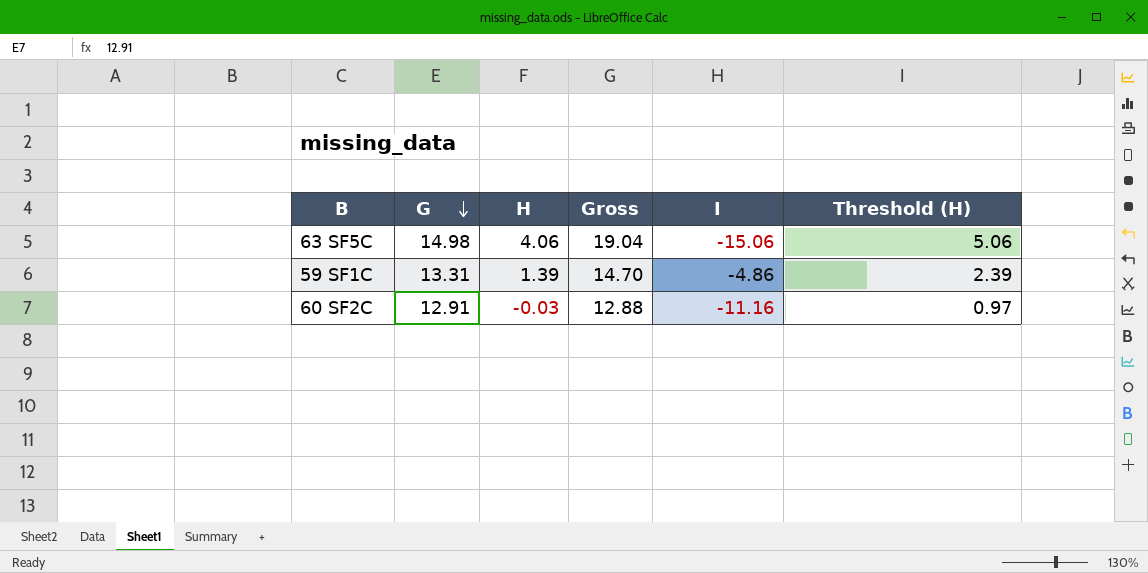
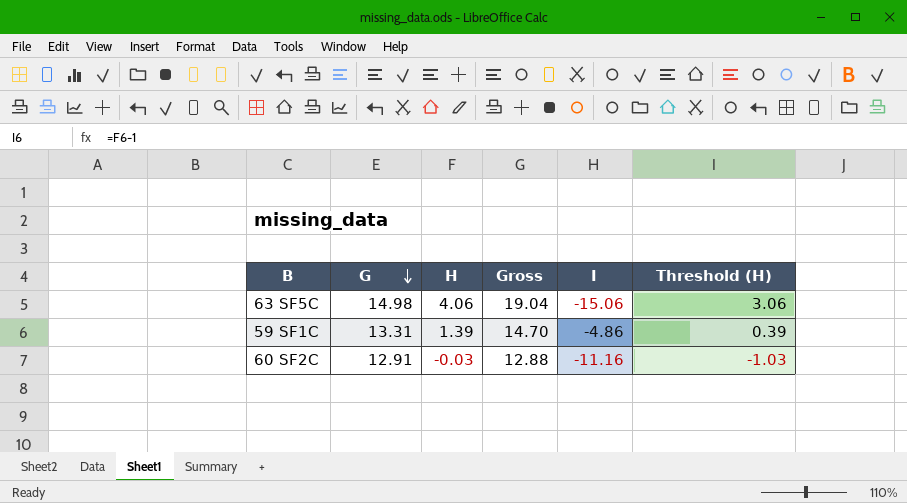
column Threshold (H) | formula: [H] + 1 -> [H] - 1

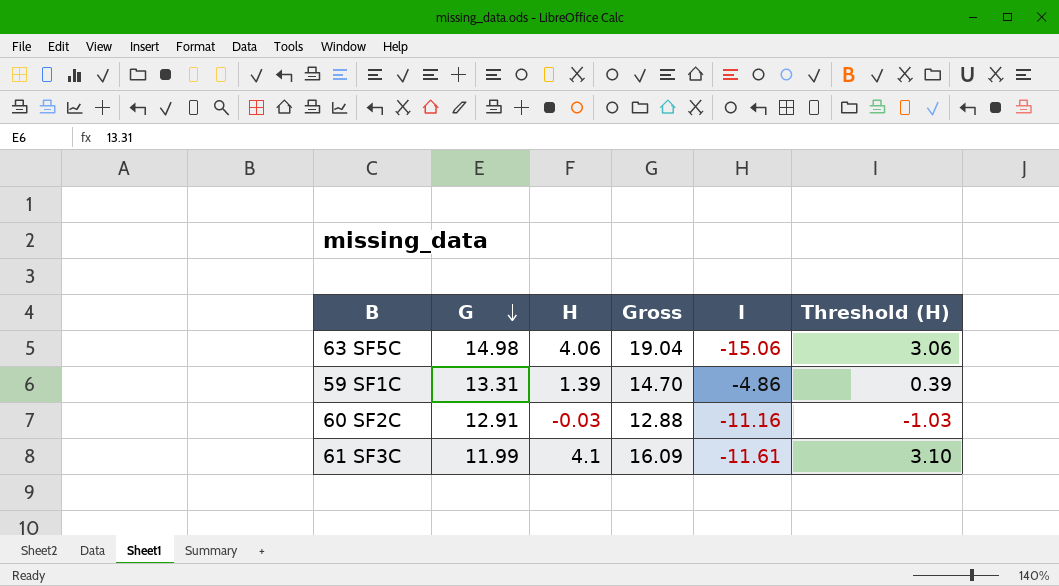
row 61 SF3C: none -> 11.99 | 4.1 | 16.09 | -11.61 | 3.10

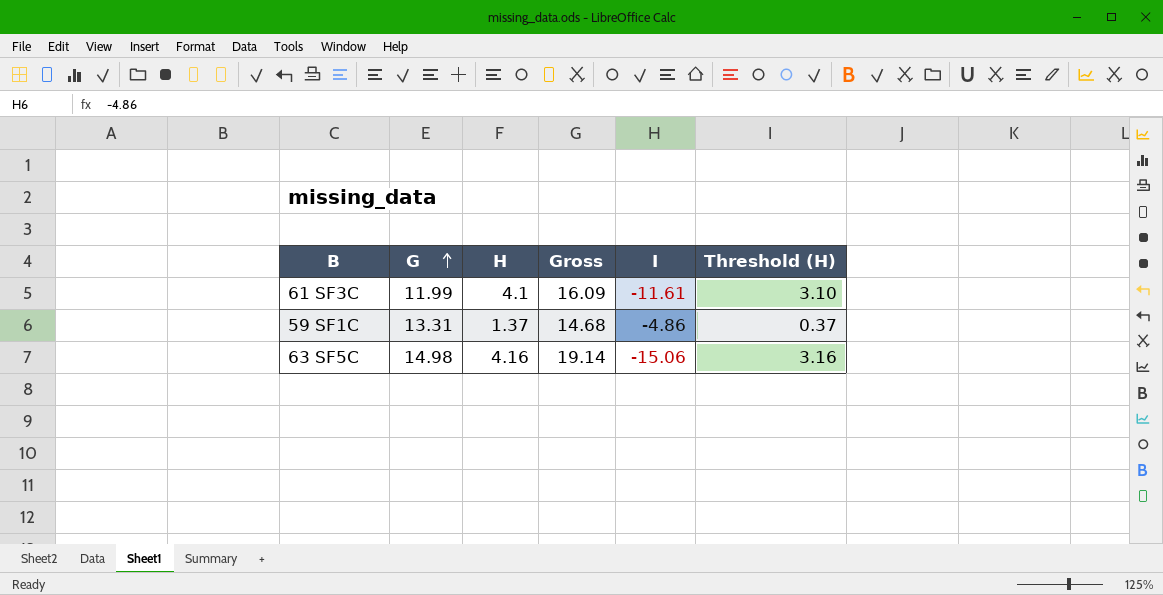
row order: G descending -> G ascending
row 60 SF2C: 12.91 | -0.03 | 12.88 | -11.16 | -1.03 -> none
59 SF1C | H: 1.39 -> 1.37
59 SF1C | Gross: 14.70 -> 14.68
59 SF1C | Threshold (H): 0.39 -> 0.37
63 SF5C | H: 4.06 -> 4.16
63 SF5C | Gross: 19.04 -> 19.14
63 SF5C | Threshold (H): 3.06 -> 3.16

